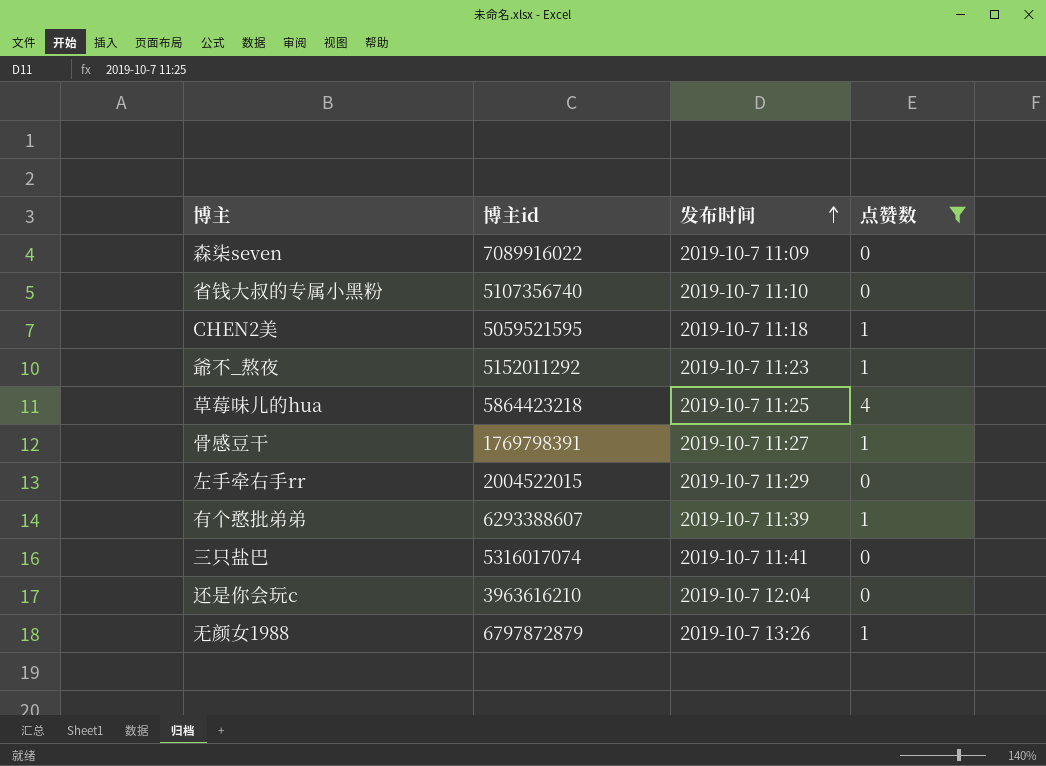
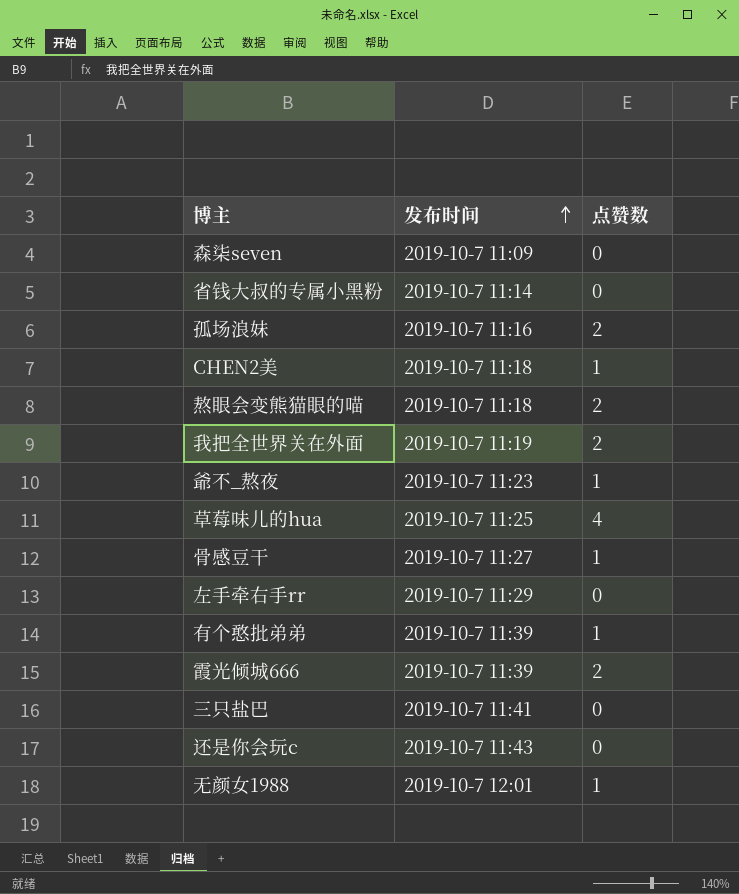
filter: 点赞数 != 2 -> none
column 博主id | position: 2 -> none
省钱大叔的专属小黑粉 | 发布时间: 2019-10-7 11:10 -> 2019-10-7 11:14
还是你会玩c | 发布时间: 2019-10-7 12:04 -> 2019-10-7 11:43
无颜女1988 | 发布时间: 2019-10-7 13:26 -> 2019-10-7 12:01

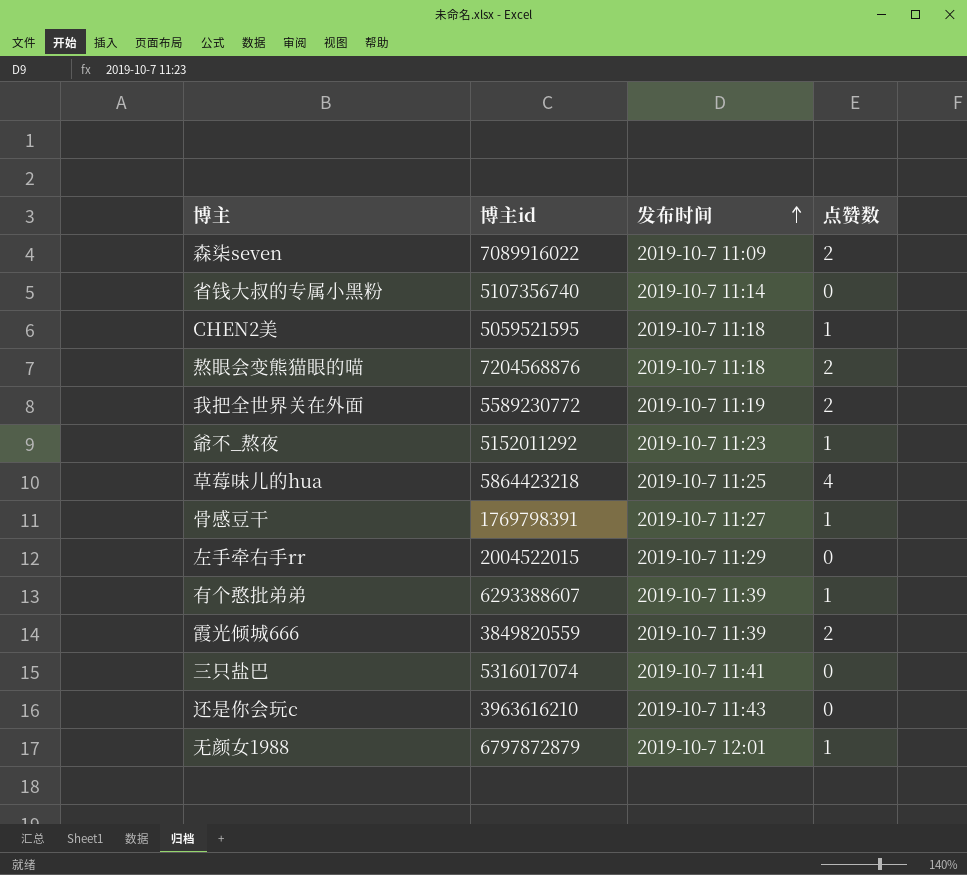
column 博主id | position: none -> 2
row 孤场浪妹: 2019-10-7 11:16 | 2 -> none
森柒seven | 点赞数: 0 -> 2

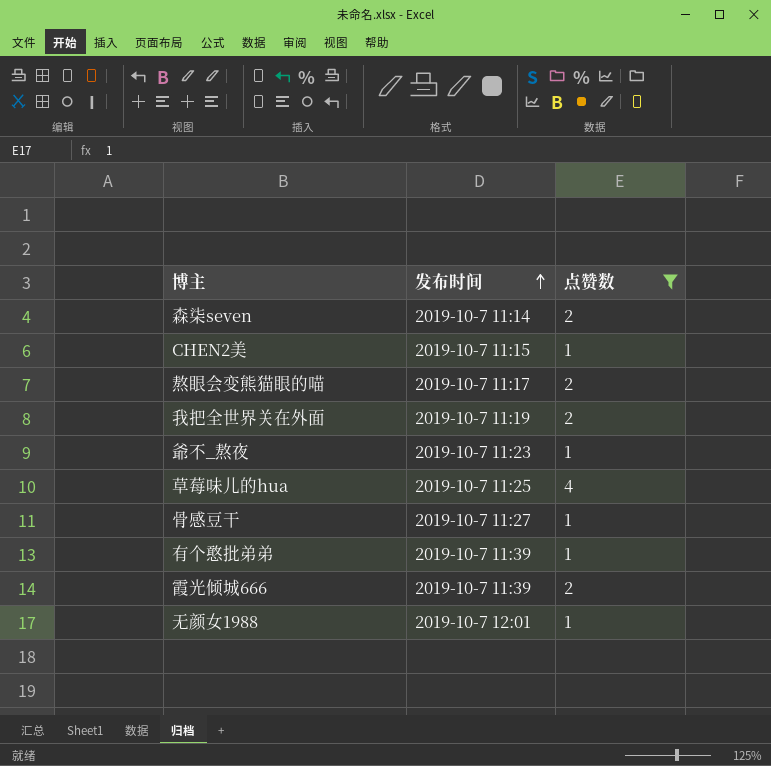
filter: none -> 点赞数 != 0
column 博主id | position: 2 -> none
森柒seven | 发布时间: 2019-10-7 11:09 -> 2019-10-7 11:14
CHEN2美 | 发布时间: 2019-10-7 11:18 -> 2019-10-7 11:15
熬眼会变熊猫眼的喵 | 发布时间: 2019-10-7 11:18 -> 2019-10-7 11:17

